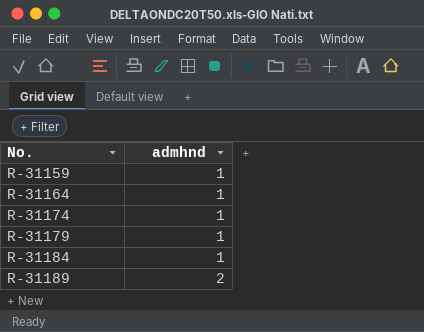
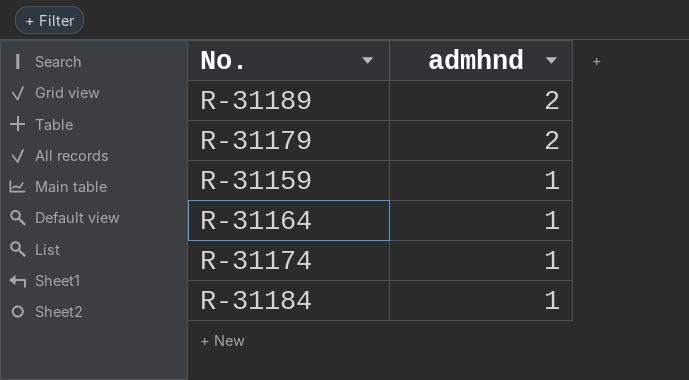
row order: No. ascending -> admhnd descending
R-31179 | admhnd: 1 -> 2

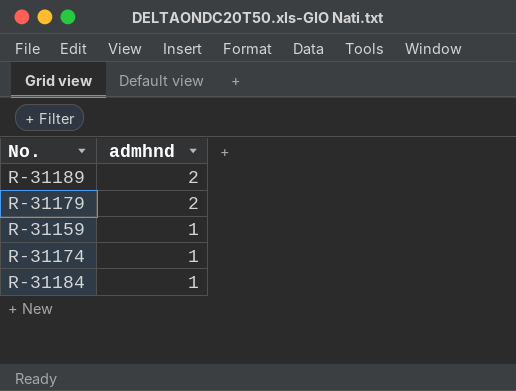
row R-31164: 1 -> none

